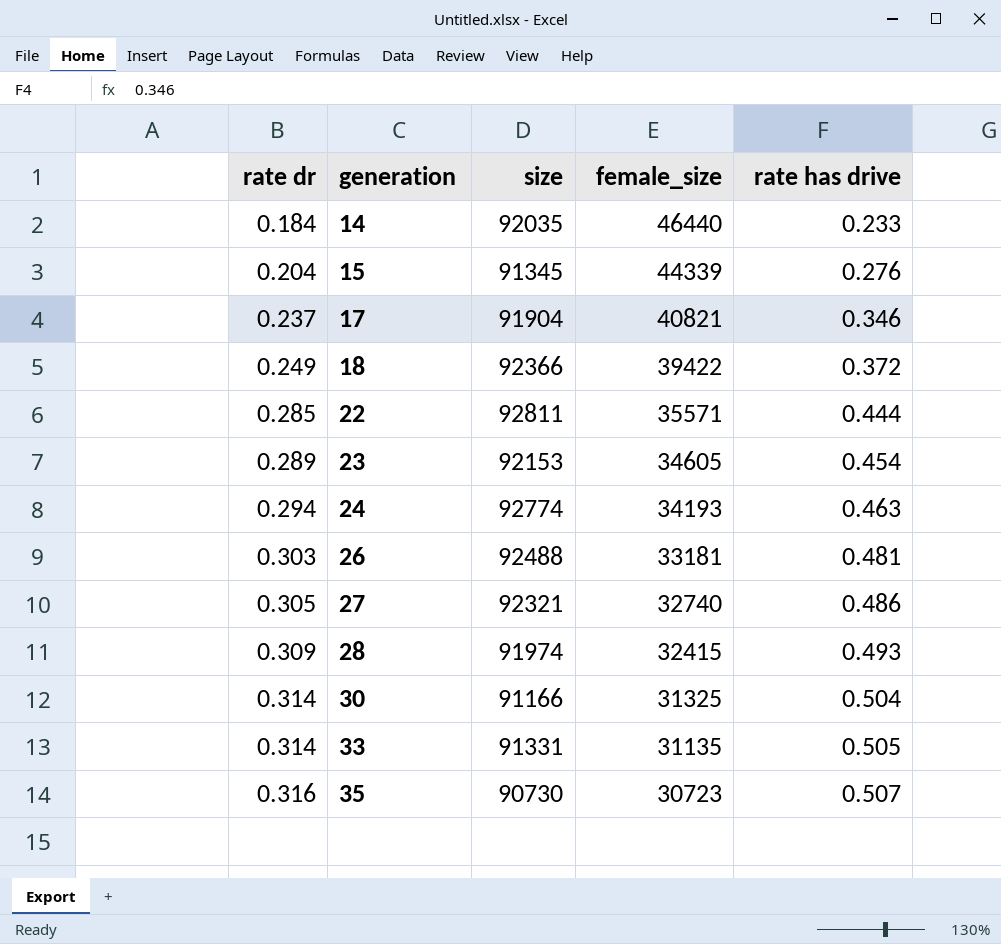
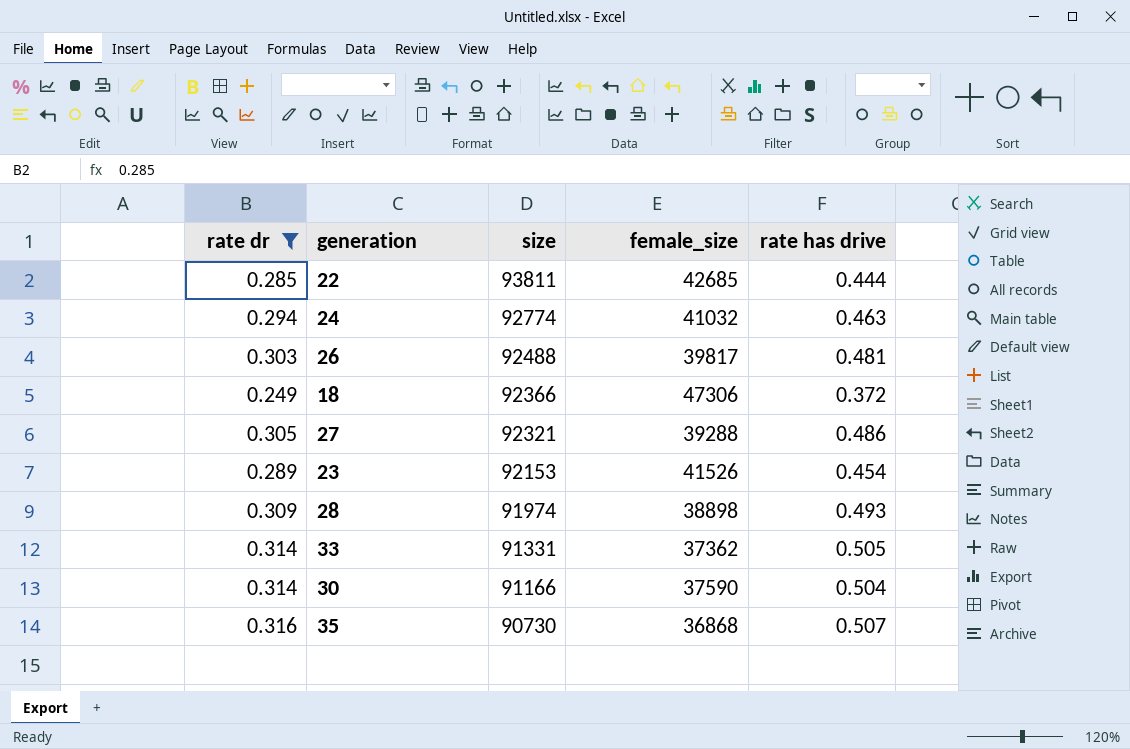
filter: none -> rate dr >= 0.249
row order: rate dr ascending -> size descending
22 | size: 92811 -> 93811
22 | female_size: 35571 -> 42685
24 | female_size: 34193 -> 41032
26 | female_size: 33181 -> 39817
18 | female_size: 39422 -> 47306
27 | female_size: 32740 -> 39288
23 | female_size: 34605 -> 41526
28 | female_size: 32415 -> 38898
33 | female_size: 31135 -> 37362
30 | female_size: 31325 -> 37590
35 | female_size: 30723 -> 36868

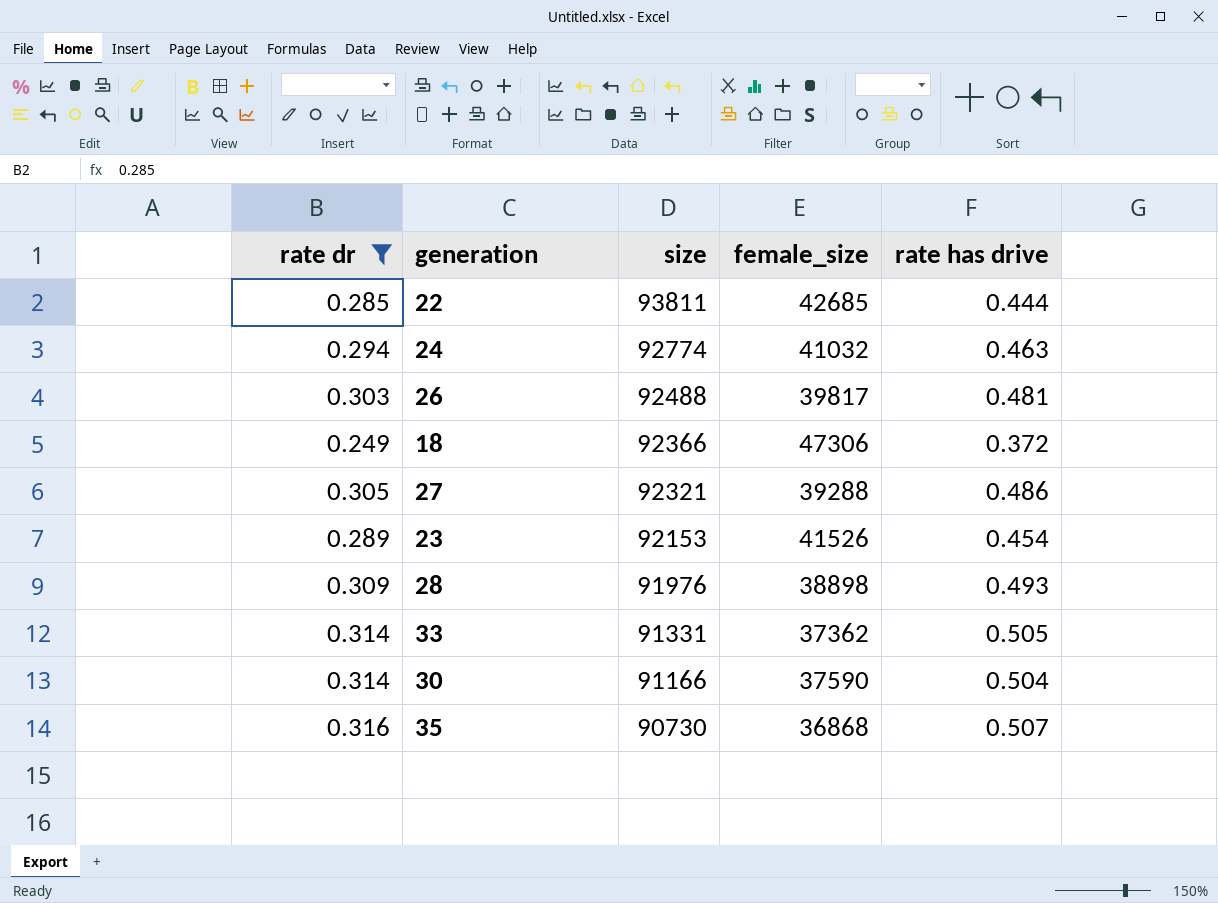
28 | size: 91974 -> 91976

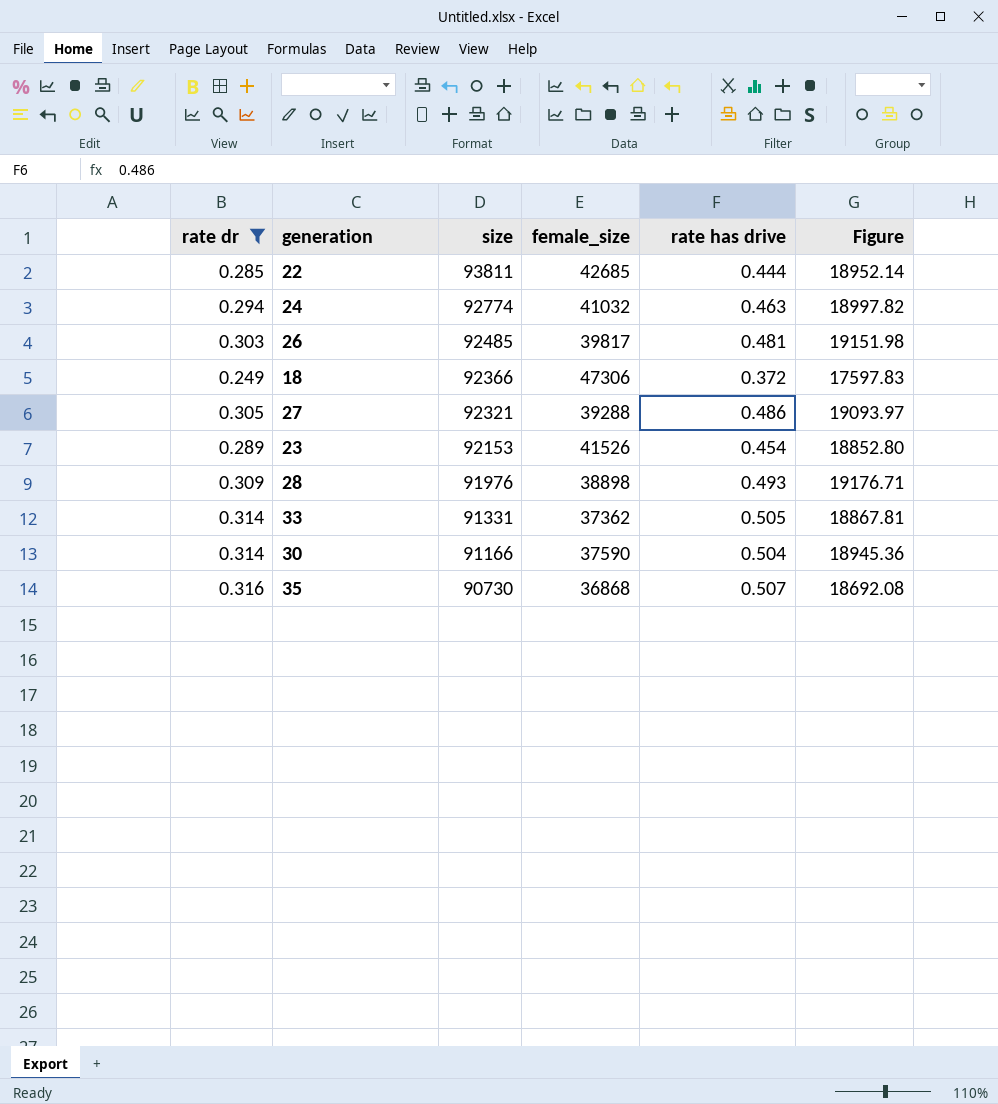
column Figure | formula: none -> [female_size] * [rate has drive]
26 | size: 92488 -> 92485

